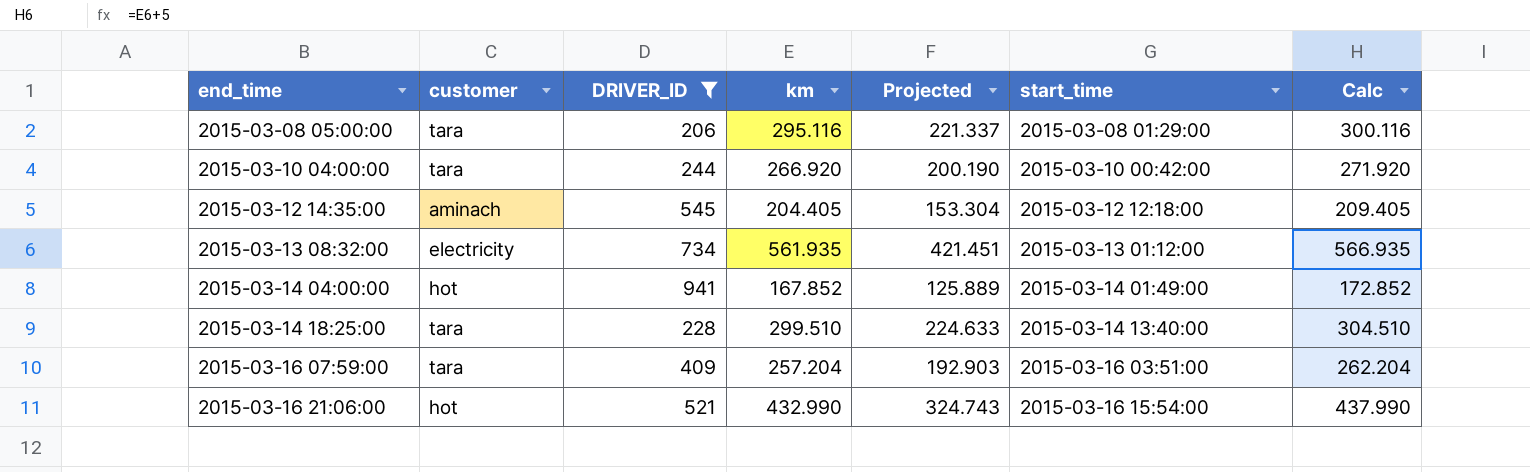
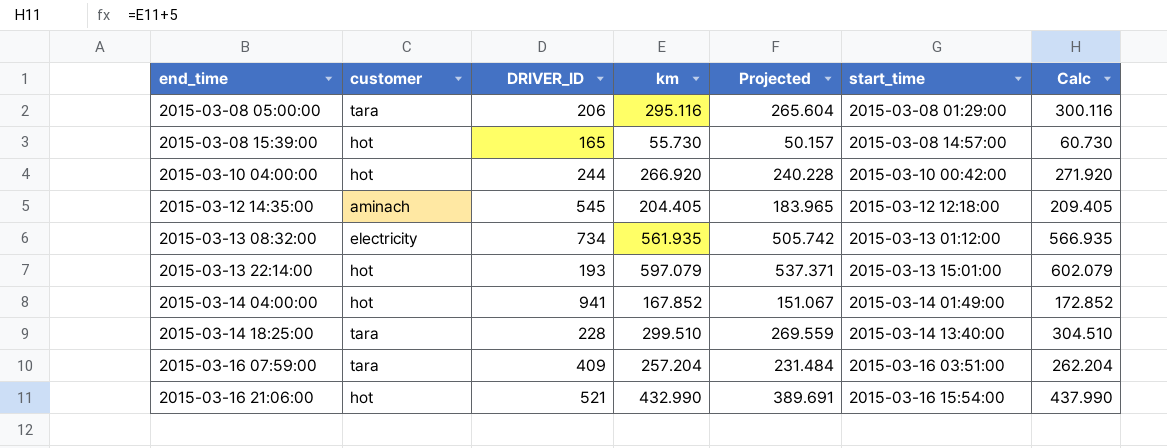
filter: DRIVER_ID >= 206 -> none
column Projected | formula: [km] * 0.75 -> [km] * 0.9
2015-03-10 04:00:00 | customer: tara -> hot

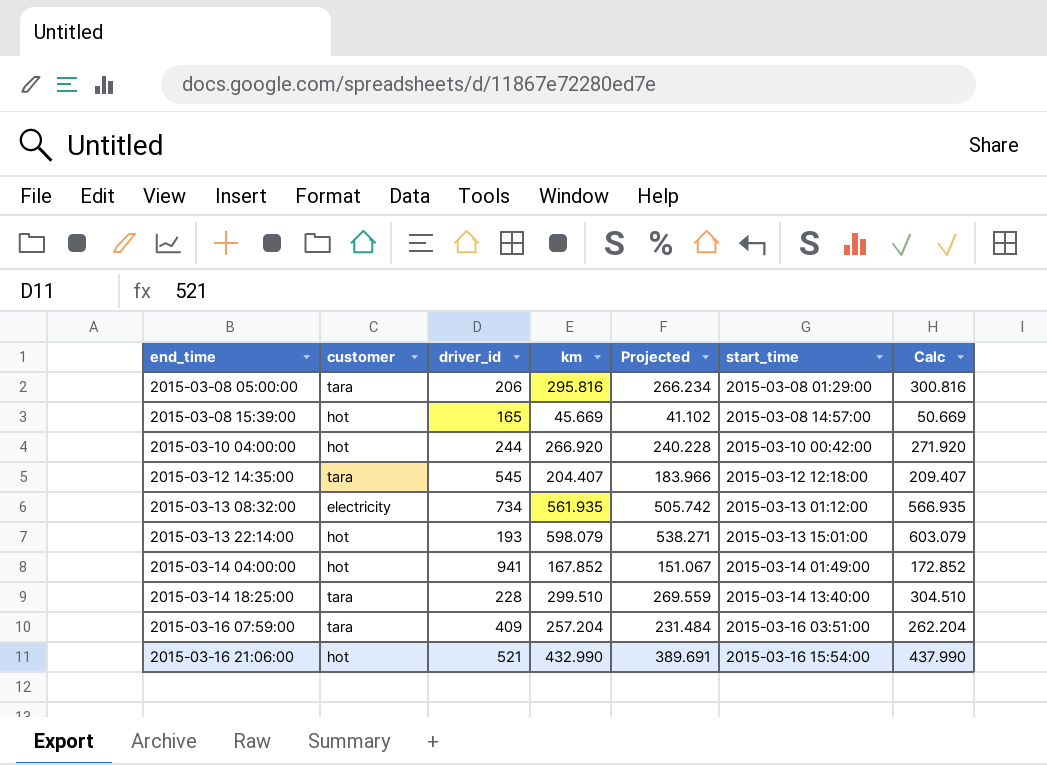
column name: DRIVER_ID -> driver_id
2015-03-08 05:00:00 | km: 295.116 -> 295.816
2015-03-08 05:00:00 | Projected: 265.604 -> 266.234
2015-03-08 05:00:00 | Calc: 300.116 -> 300.816
2015-03-08 15:39:00 | km: 55.730 -> 45.669
2015-03-08 15:39:00 | Projected: 50.157 -> 41.102
2015-03-08 15:39:00 | Calc: 60.730 -> 50.669
2015-03-12 14:35:00 | customer: aminach -> tara
2015-03-12 14:35:00 | km: 204.405 -> 204.407
2015-03-12 14:35:00 | Projected: 183.965 -> 183.966
2015-03-12 14:35:00 | Calc: 209.405 -> 209.407
2015-03-13 22:14:00 | km: 597.079 -> 598.079
2015-03-13 22:14:00 | Projected: 537.371 -> 538.271
2015-03-13 22:14:00 | Calc: 602.079 -> 603.079

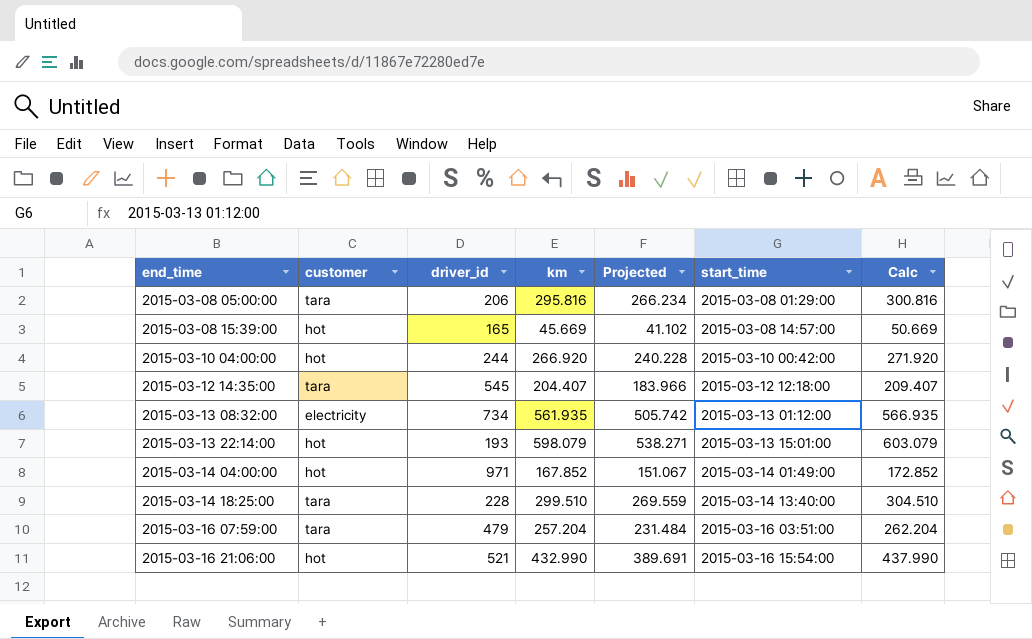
2015-03-14 04:00:00 | driver_id: 941 -> 971
2015-03-16 07:59:00 | driver_id: 409 -> 479

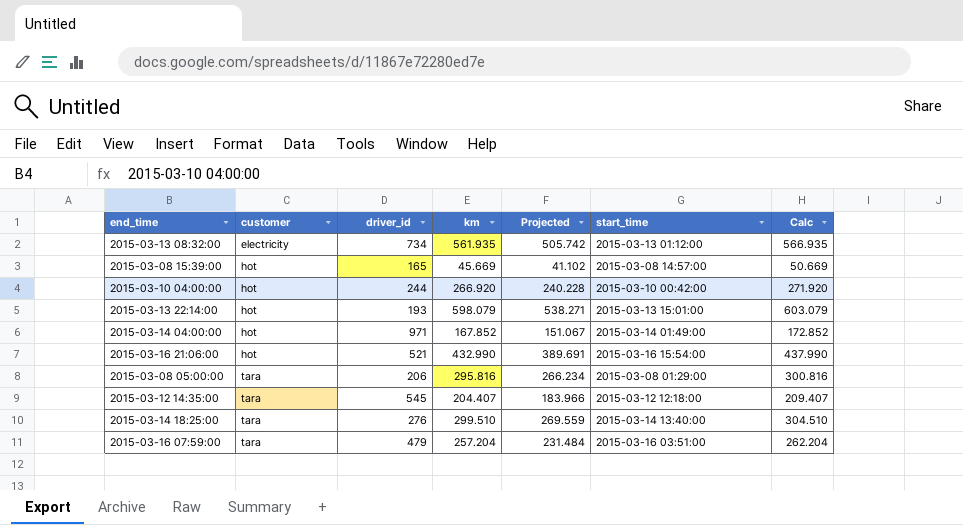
row order: end_time ascending -> customer ascending
2015-03-14 18:25:00 | driver_id: 228 -> 276

